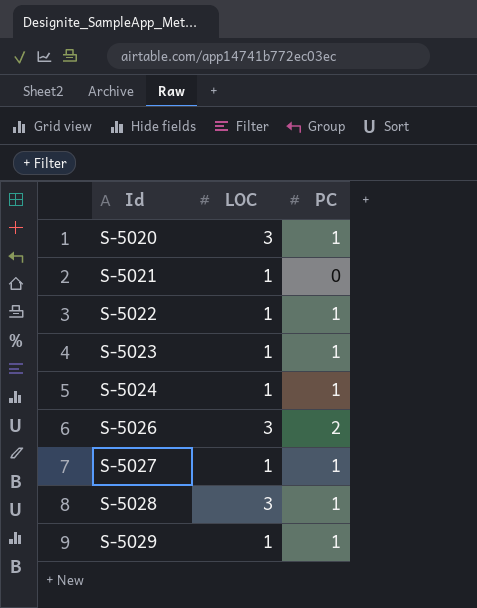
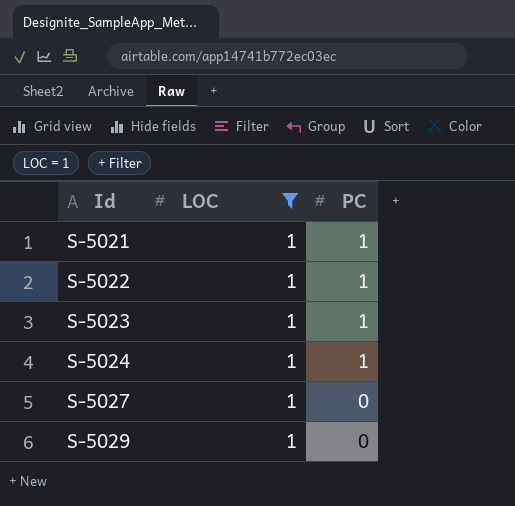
filter: none -> LOC = 1
S-5021 | PC: 0 -> 1
S-5027 | PC: 1 -> 0
S-5029 | PC: 1 -> 0

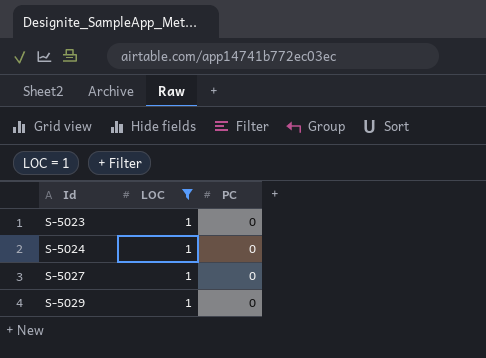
row S-5021: 1 | 1 -> none
row S-5022: 1 | 1 -> none
S-5023 | PC: 1 -> 0
S-5024 | PC: 1 -> 0

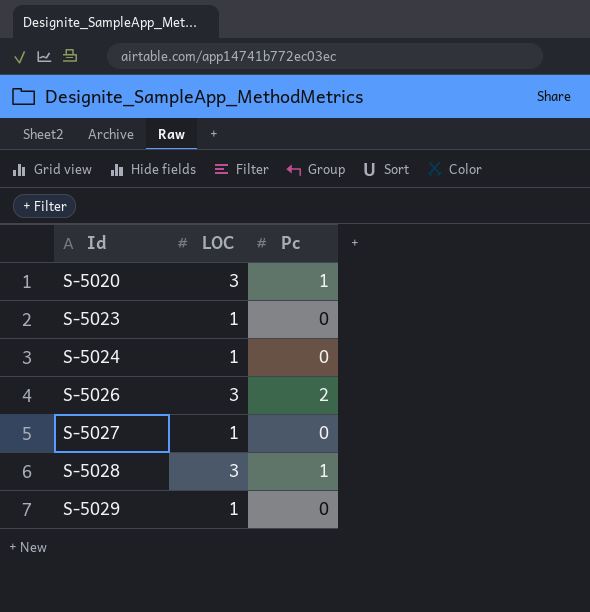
filter: LOC = 1 -> none
column name: PC -> Pc

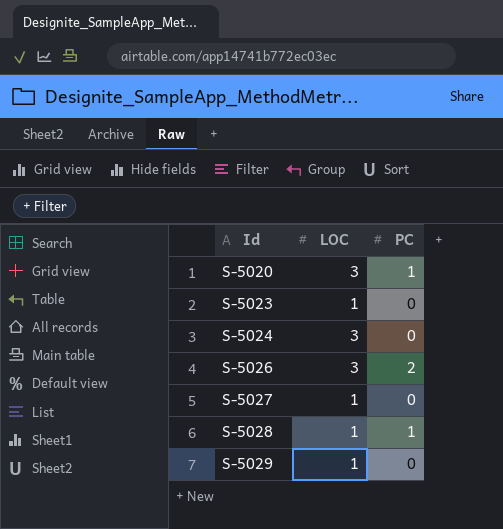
column name: Pc -> PC
S-5024 | LOC: 1 -> 3
S-5028 | LOC: 3 -> 1

